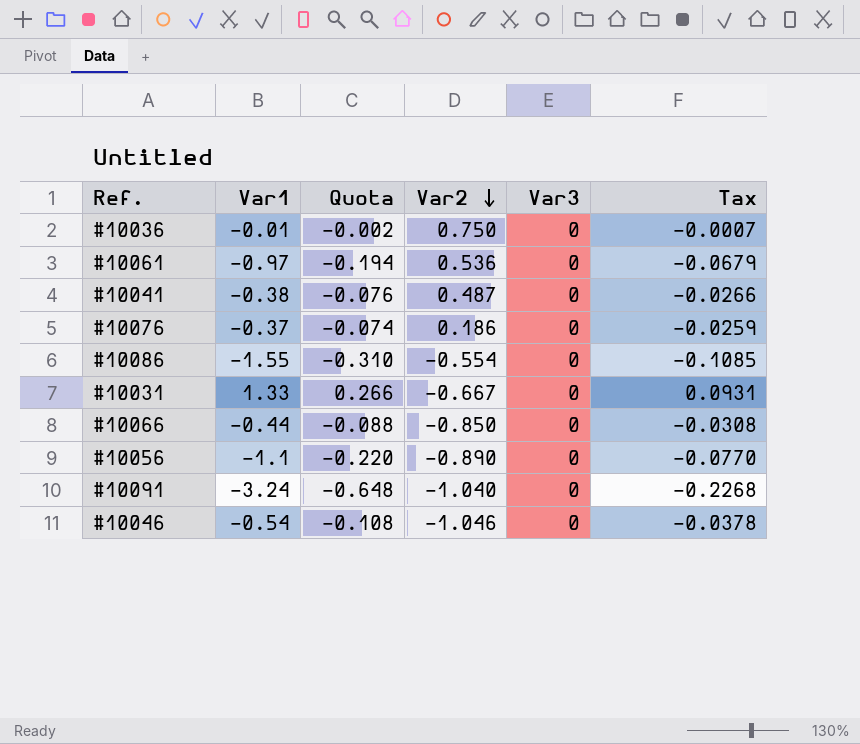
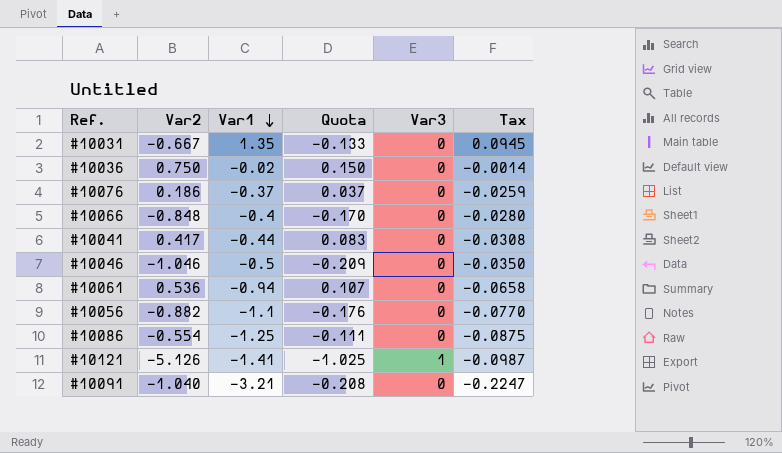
row order: Var2 descending -> Var1 descending
column Var2 | position: 4 -> 2
column Quota | formula: [Var1] * 0.2 -> [Var2] * 0.2
#10031 | Var1: 1.33 -> 1.35
#10031 | Tax: 0.0931 -> 0.0945
#10036 | Var1: -0.01 -> -0.02
#10036 | Tax: -0.0007 -> -0.0014
#10066 | Var2: -0.850 -> -0.848
#10066 | Var1: -0.44 -> -0.4
#10066 | Tax: -0.0308 -> -0.0280
#10041 | Var2: 0.487 -> 0.417
#10041 | Var1: -0.38 -> -0.44
#10041 | Tax: -0.0266 -> -0.0308
#10046 | Var1: -0.54 -> -0.5
#10046 | Tax: -0.0378 -> -0.0350
#10061 | Var1: -0.97 -> -0.94
#10061 | Tax: -0.0679 -> -0.0658
#10056 | Var2: -0.890 -> -0.882
#10086 | Var1: -1.55 -> -1.25
#10086 | Tax: -0.1085 -> -0.0875
row #10121: none -> -5.126 | -1.41 | -1.025 | 1 | -0.0987
#10091 | Var1: -3.24 -> -3.21
#10091 | Tax: -0.2268 -> -0.2247

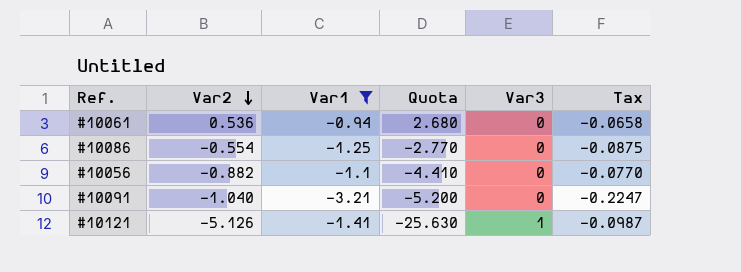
filter: none -> Var1 <= -0.94
row order: Var1 descending -> Var2 descending
column Quota | formula: [Var2] * 0.2 -> [Var2] * 5

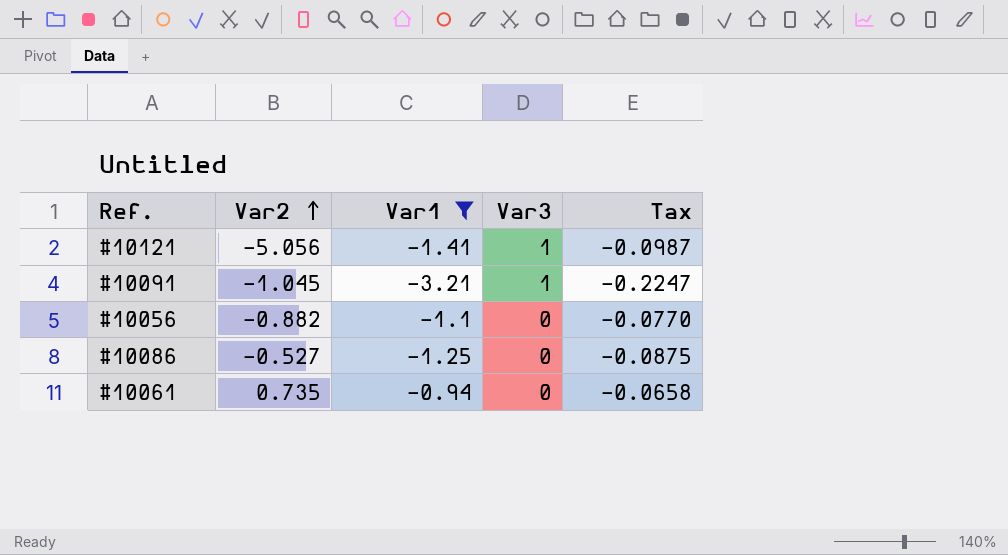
row order: Var2 descending -> Var2 ascending
column Quota | formula: [Var2] * 5 -> none
#10121 | Var2: -5.126 -> -5.056
#10091 | Var2: -1.040 -> -1.045
#10091 | Var3: 0 -> 1
#10086 | Var2: -0.554 -> -0.527
#10061 | Var2: 0.536 -> 0.735

